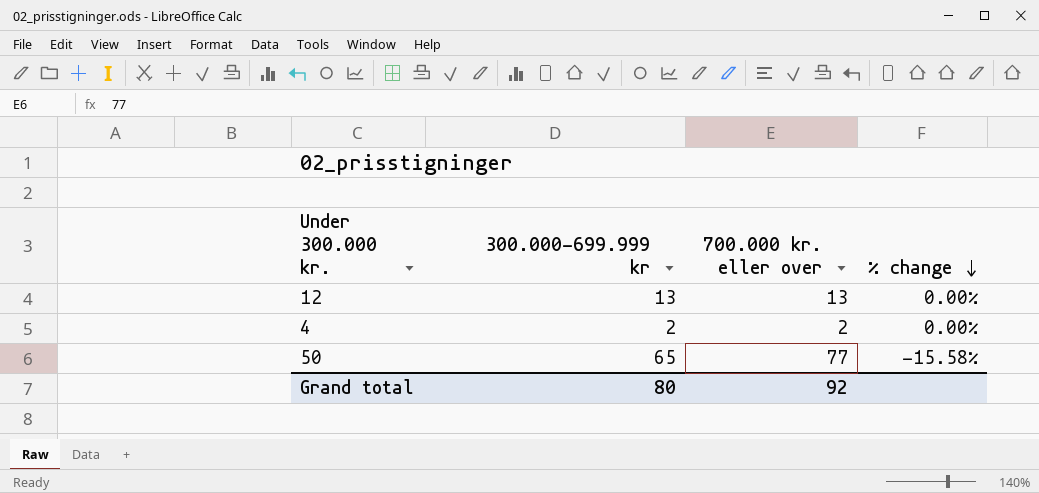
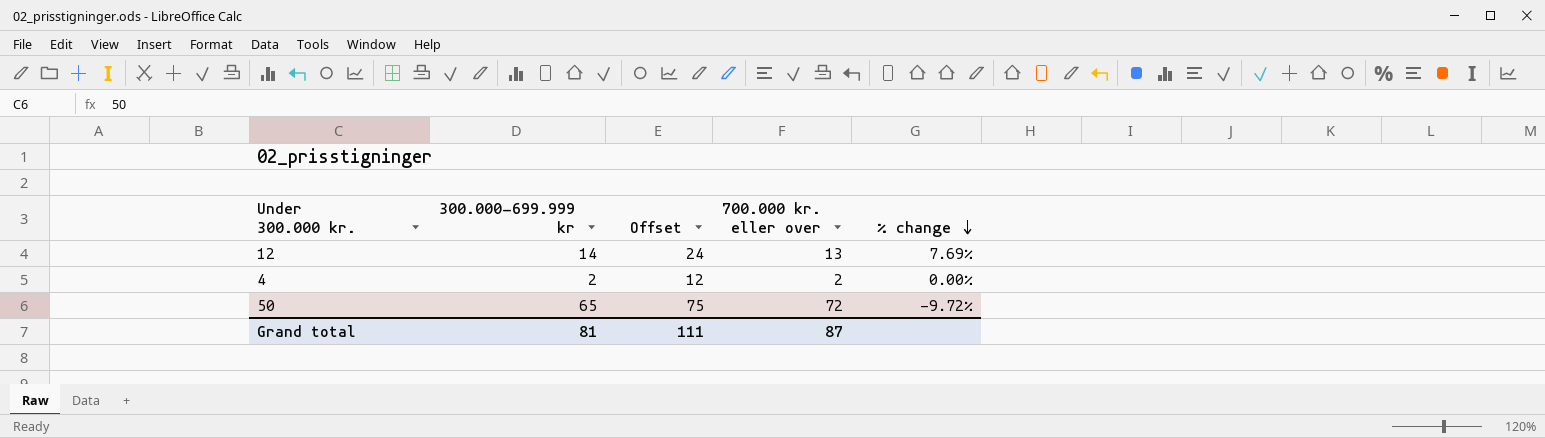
column Offset | formula: none -> [300.000-699.999 kr] + 10
12 | 300.000-699.999 kr: 13 -> 14
12 | % change: 0.00% -> 7.69%
50 | 700.000 kr. eller over: 77 -> 72
50 | % change: -15.58% -> -9.72%
Grand total | 300.000-699.999 kr: 80 -> 81
Grand total | 700.000 kr. eller over: 92 -> 87

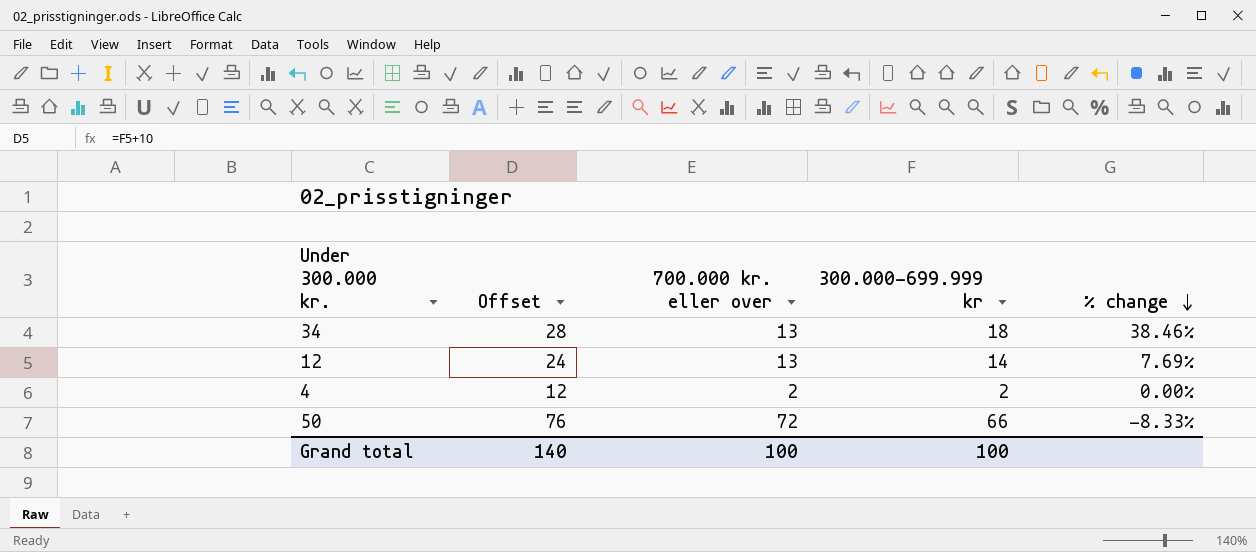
column 300.000-699.999 kr | position: 2 -> 4
row 34: none -> 28 | 13 | 18 | 38.46%
50 | Offset: 75 -> 76
50 | 300.000-699.999 kr: 65 -> 66
50 | % change: -9.72% -> -8.33%
Grand total | Offset: 111 -> 140
Grand total | 700.000 kr. eller over: 87 -> 100
Grand total | 300.000-699.999 kr: 81 -> 100

